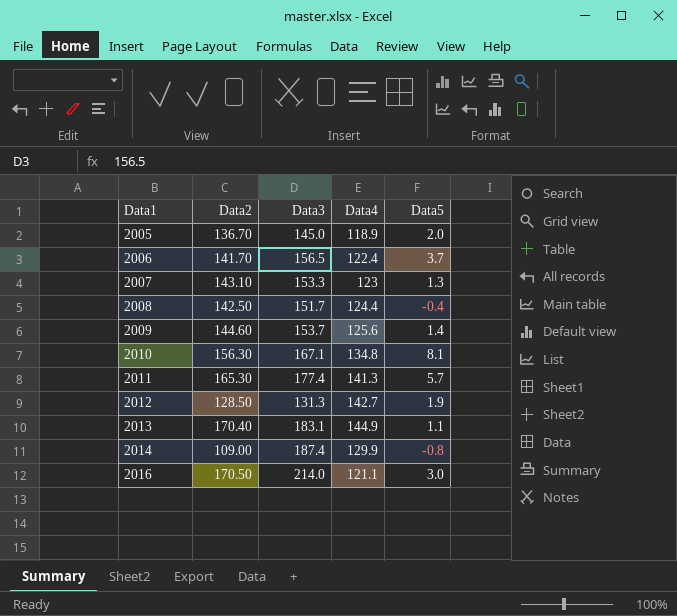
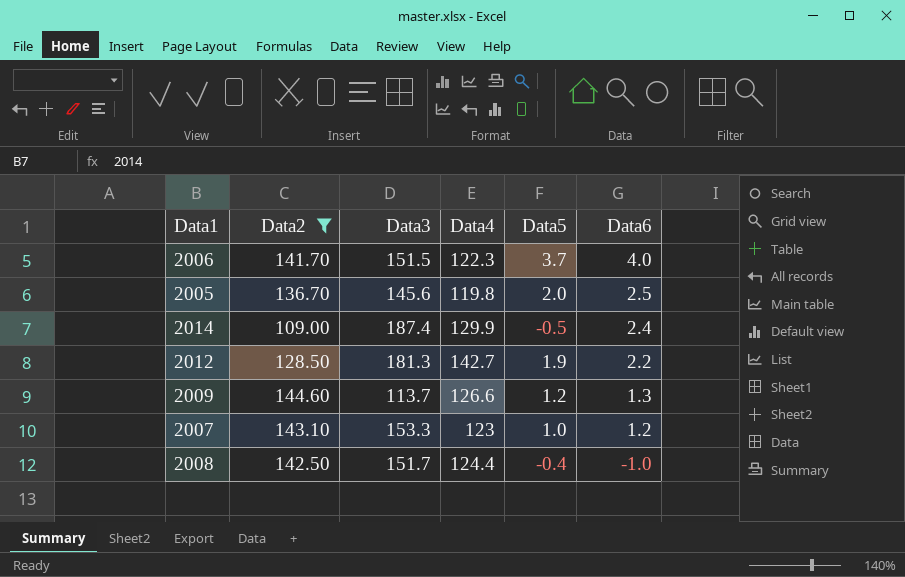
filter: none -> Data2 <= 144.60
row order: Data1 ascending -> Data6 descending
column Data6 | position: none -> 6
2006 | Data3: 156.5 -> 151.5
2006 | Data4: 122.4 -> 122.3
2005 | Data3: 145.0 -> 145.6
2005 | Data4: 118.9 -> 119.8
2014 | Data5: -0.8 -> -0.5
2012 | Data3: 131.3 -> 181.3
2009 | Data3: 153.7 -> 113.7
2009 | Data4: 125.6 -> 126.6
2009 | Data5: 1.4 -> 1.2
2007 | Data5: 1.3 -> 1.0

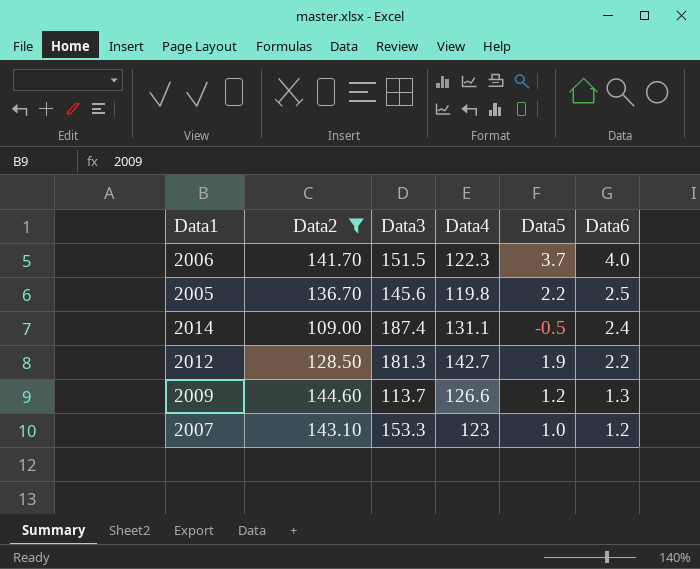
row 2008: 142.50 | 151.7 | 124.4 | -0.4 | -1.0 -> none
2005 | Data5: 2.0 -> 2.2
2014 | Data4: 129.9 -> 131.1

